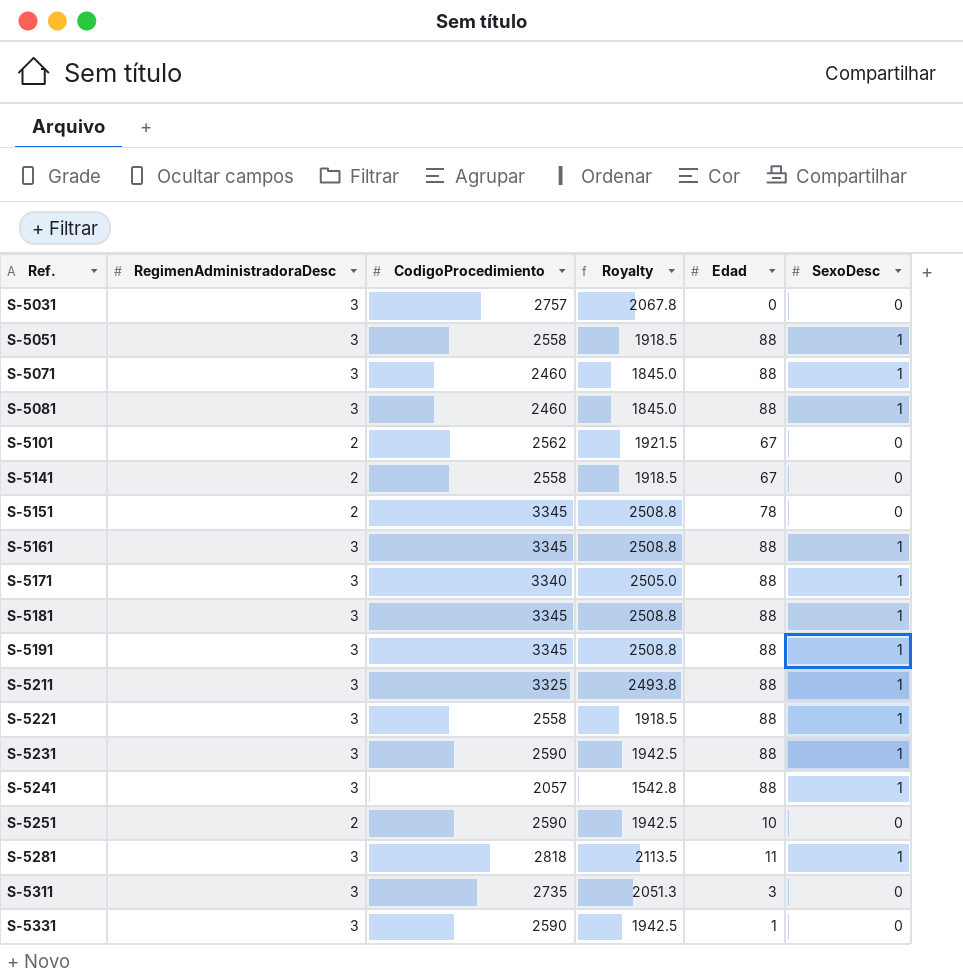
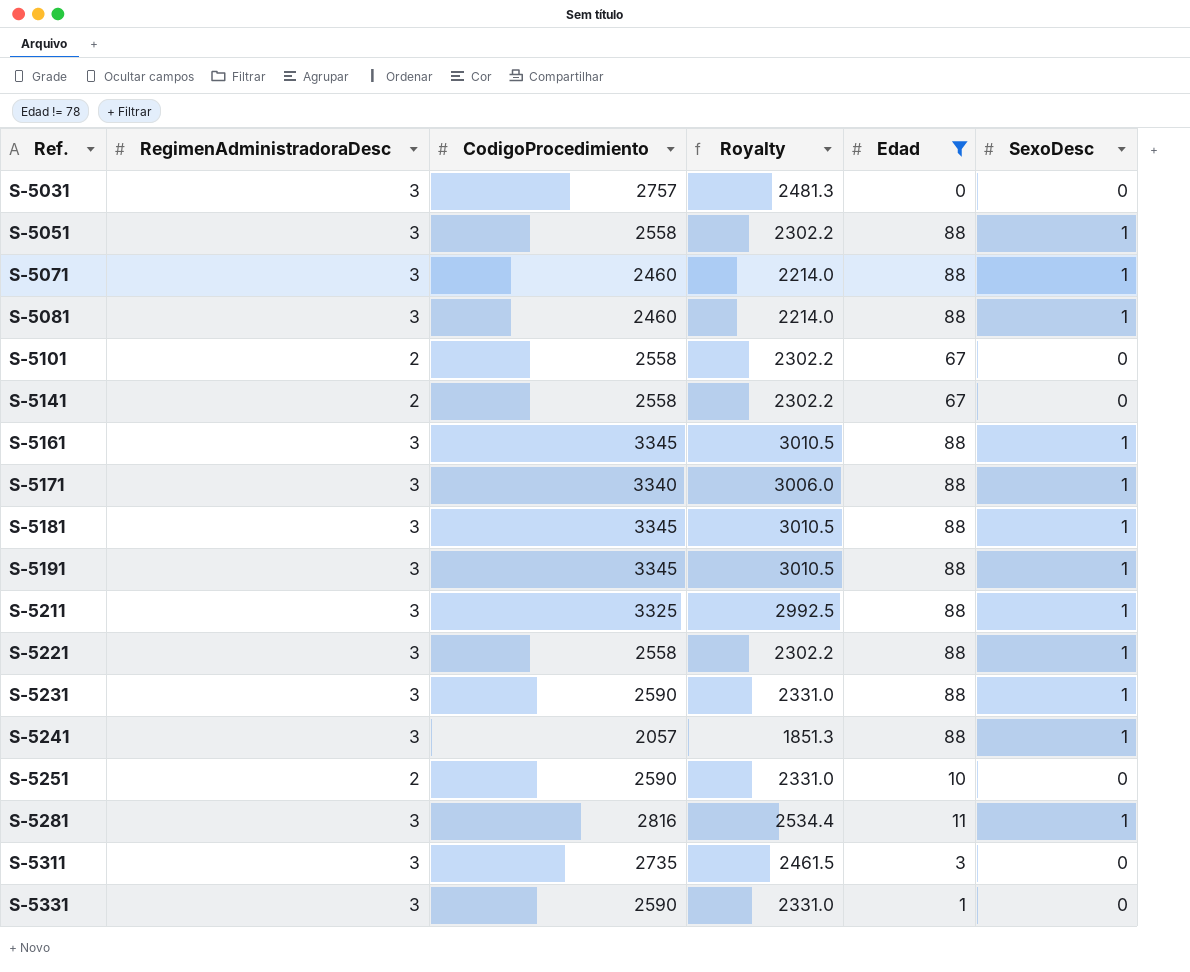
filter: none -> Edad != 78
column Royalty | formula: [CodigoProcedimiento] * 0.75 -> [CodigoProcedimiento] * 0.9
S-5101 | CodigoProcedimiento: 2562 -> 2558
S-5281 | CodigoProcedimiento: 2818 -> 2816

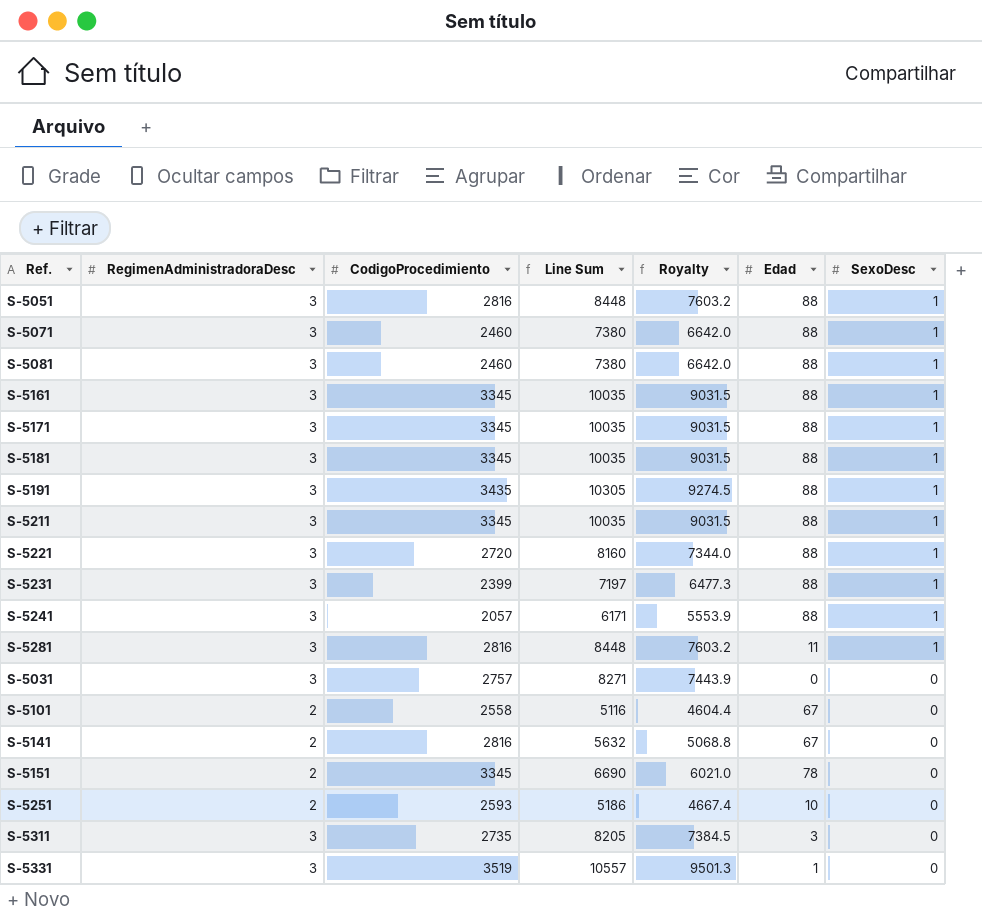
filter: Edad != 78 -> none
row order: Ref. ascending -> SexoDesc descending
column Line Sum | formula: none -> [RegimenAdministradoraDesc] * [CodigoProcedimiento]
column Royalty | formula: [CodigoProcedimiento] * 0.9 -> [Line Sum] * 0.9
S-5051 | CodigoProcedimiento: 2558 -> 2816
S-5171 | CodigoProcedimiento: 3340 -> 3345
S-5191 | CodigoProcedimiento: 3345 -> 3435
S-5211 | CodigoProcedimiento: 3325 -> 3345
S-5221 | CodigoProcedimiento: 2558 -> 2720
S-5231 | CodigoProcedimiento: 2590 -> 2399
S-5141 | CodigoProcedimiento: 2558 -> 2816
S-5251 | CodigoProcedimiento: 2590 -> 2593
S-5331 | CodigoProcedimiento: 2590 -> 3519

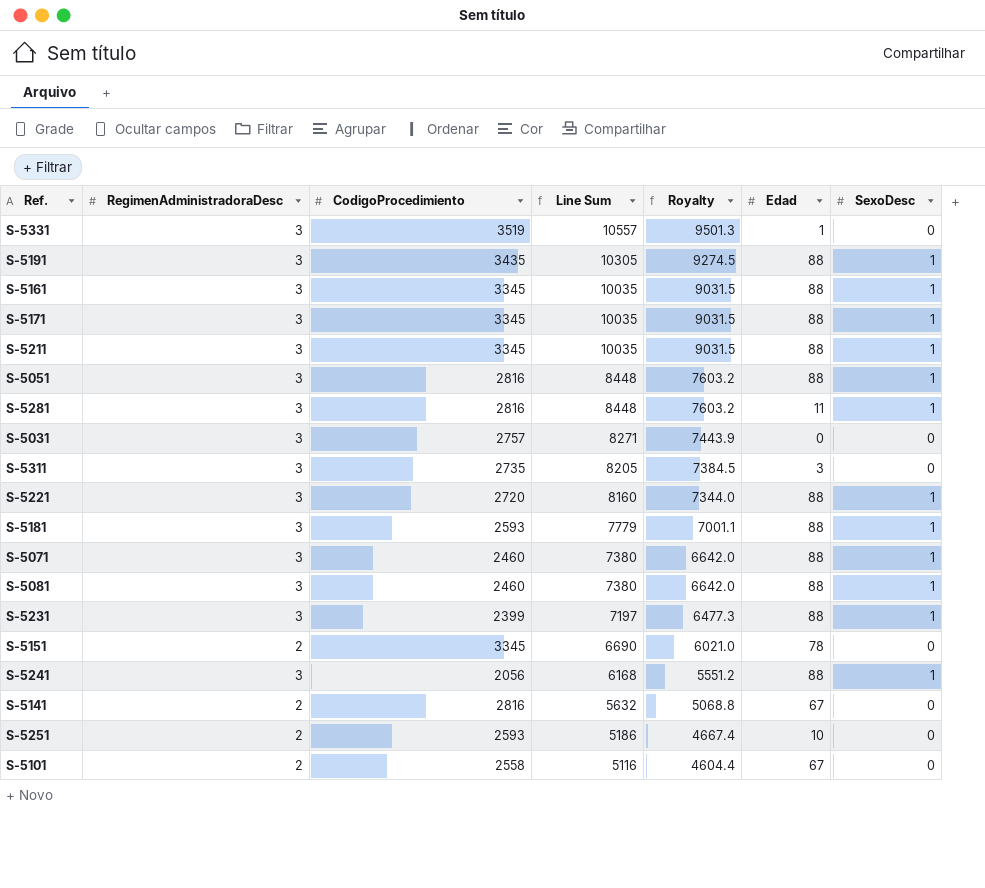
row order: SexoDesc descending -> Line Sum descending
S-5181 | CodigoProcedimiento: 3345 -> 2593
S-5181 | Line Sum: 10035 -> 7779
S-5181 | Royalty: 9031.5 -> 7001.1
S-5241 | CodigoProcedimiento: 2057 -> 2056
S-5241 | Line Sum: 6171 -> 6168
S-5241 | Royalty: 5553.9 -> 5551.2

